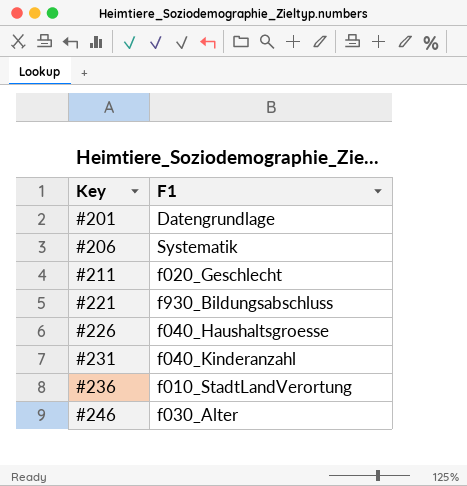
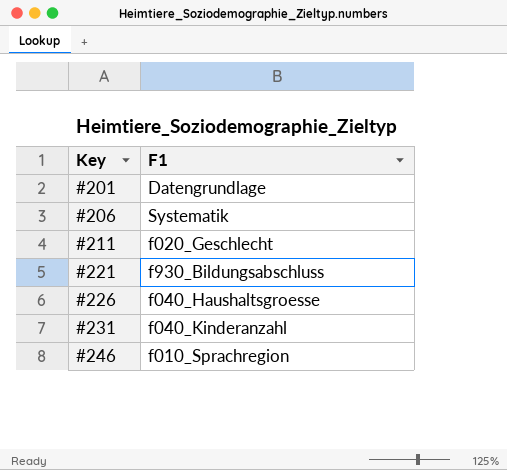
row #236: f010_StadtLandVerortung -> none
#246 | F1: f030_Alter -> f010_Sprachregion

